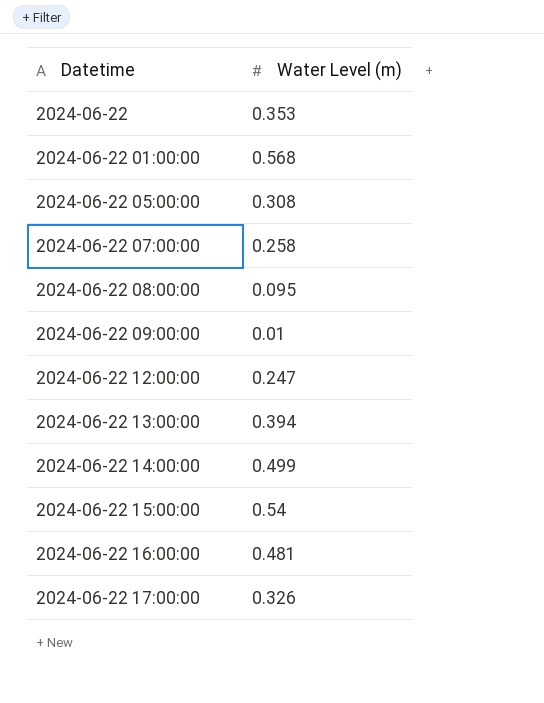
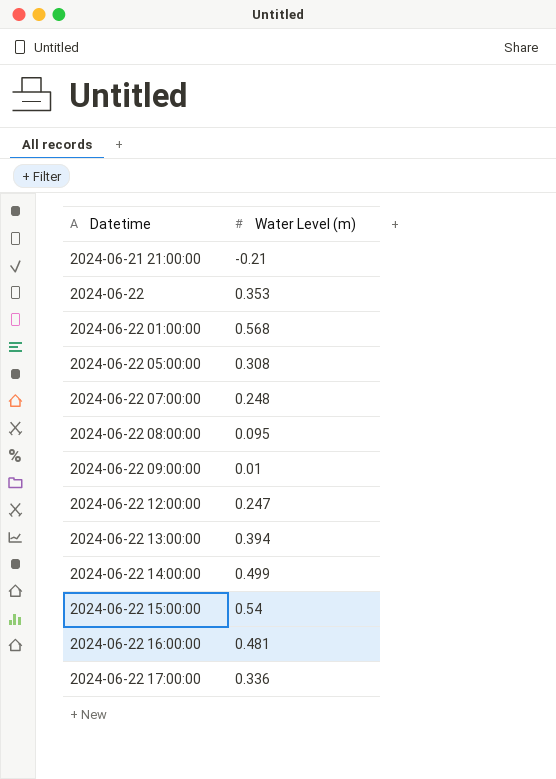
row 2024-06-21 21:00:00: none -> -0.21
2024-06-22 07:00:00 | Water Level (m): 0.258 -> 0.248
2024-06-22 17:00:00 | Water Level (m): 0.326 -> 0.336

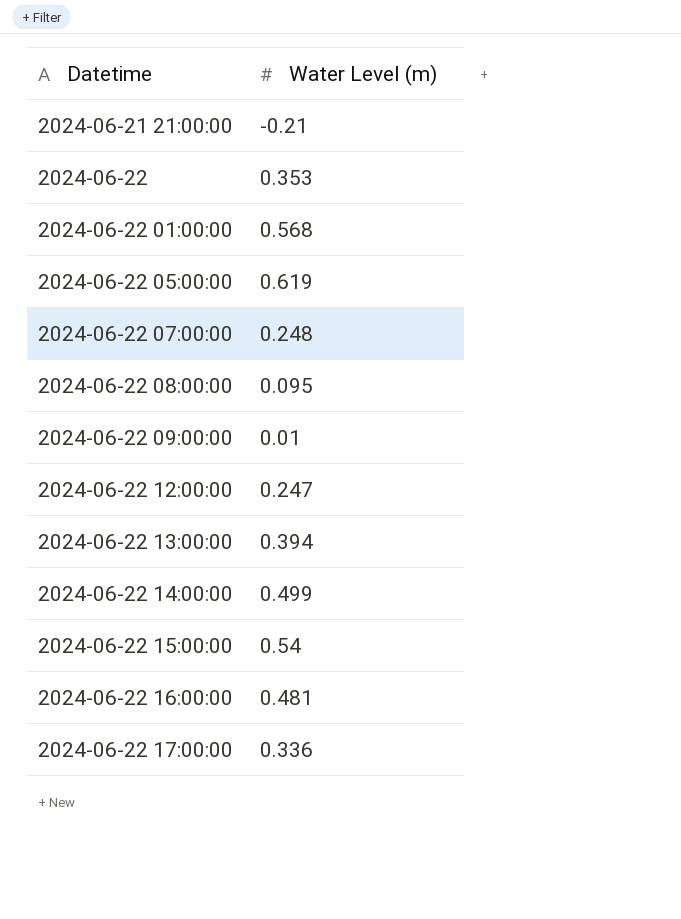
2024-06-22 05:00:00 | Water Level (m): 0.308 -> 0.619

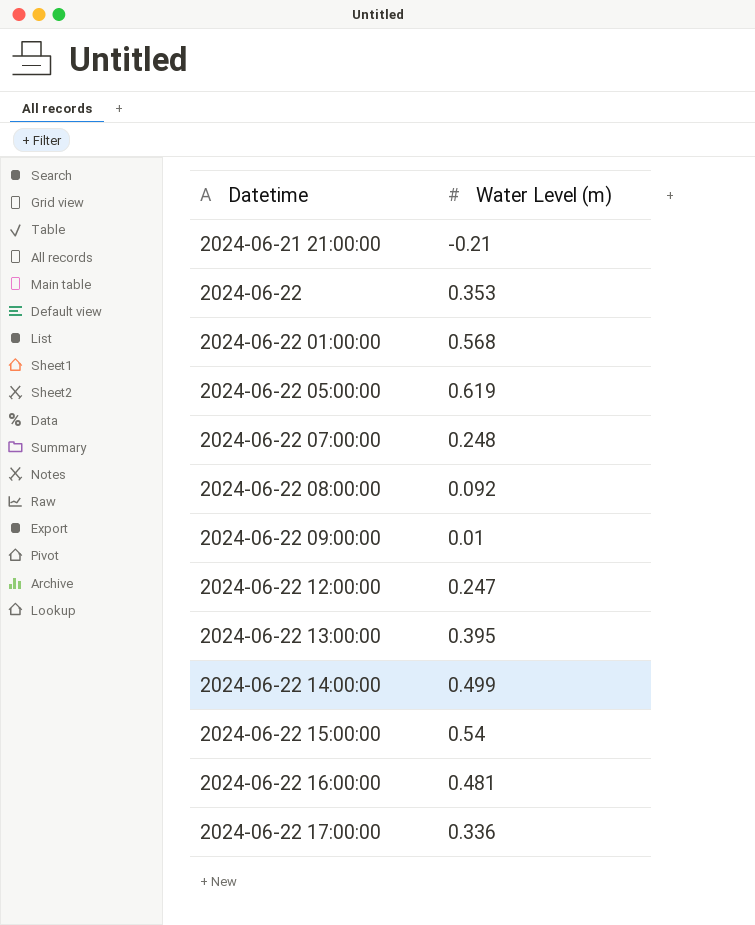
2024-06-22 08:00:00 | Water Level (m): 0.095 -> 0.092
2024-06-22 13:00:00 | Water Level (m): 0.394 -> 0.395

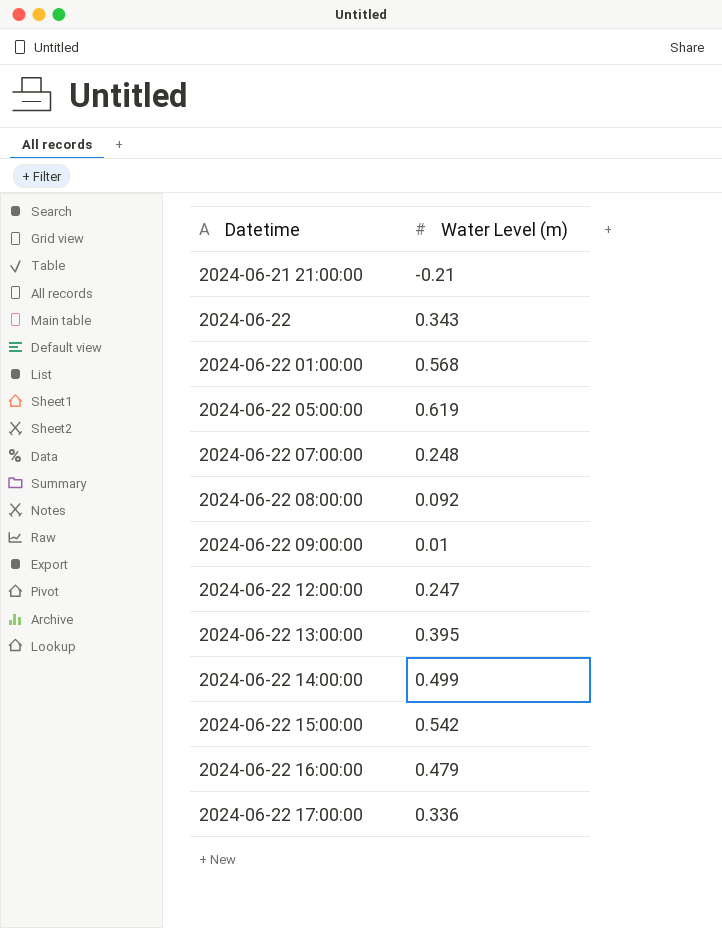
2024-06-22 | Water Level (m): 0.353 -> 0.343
2024-06-22 15:00:00 | Water Level (m): 0.54 -> 0.542
2024-06-22 16:00:00 | Water Level (m): 0.481 -> 0.479

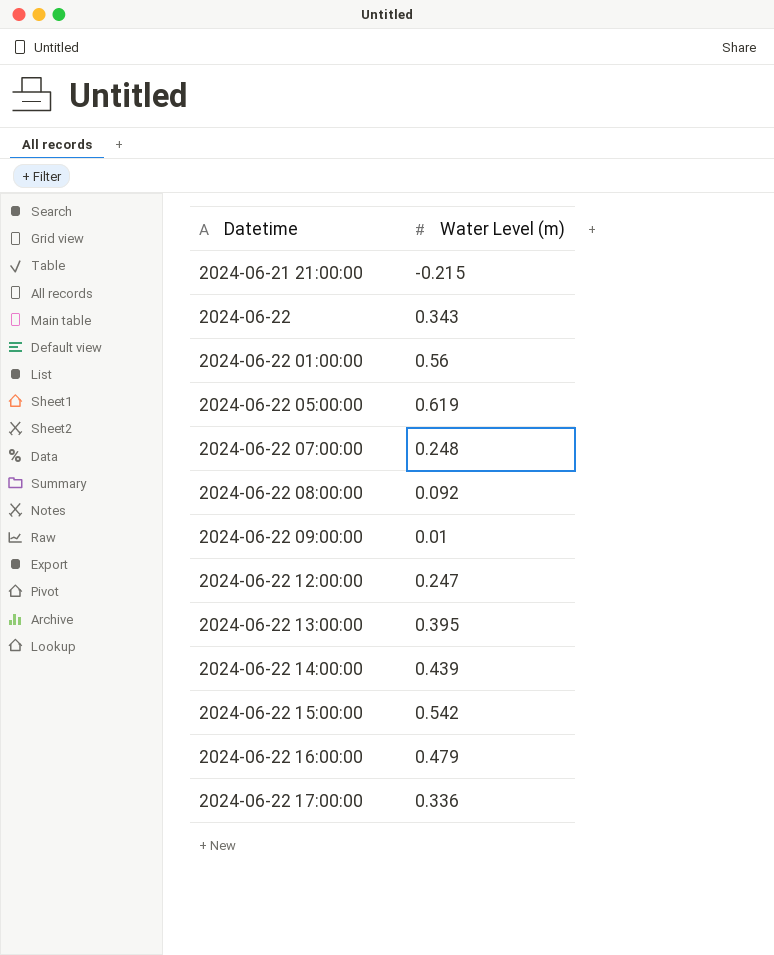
2024-06-21 21:00:00 | Water Level (m): -0.21 -> -0.215
2024-06-22 01:00:00 | Water Level (m): 0.568 -> 0.56
2024-06-22 14:00:00 | Water Level (m): 0.499 -> 0.439

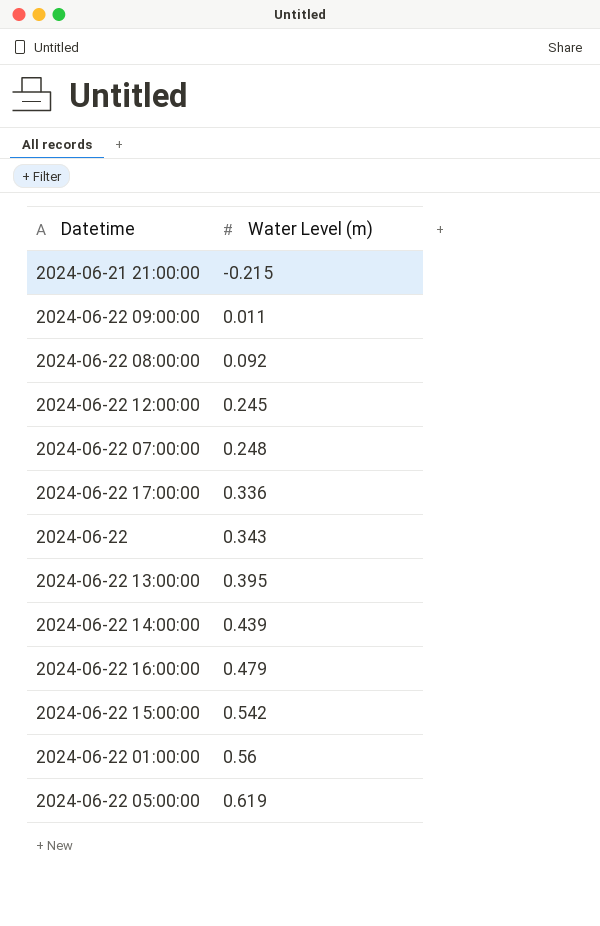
row order: Datetime ascending -> Water Level (m) ascending
2024-06-22 09:00:00 | Water Level (m): 0.01 -> 0.011
2024-06-22 12:00:00 | Water Level (m): 0.247 -> 0.245

